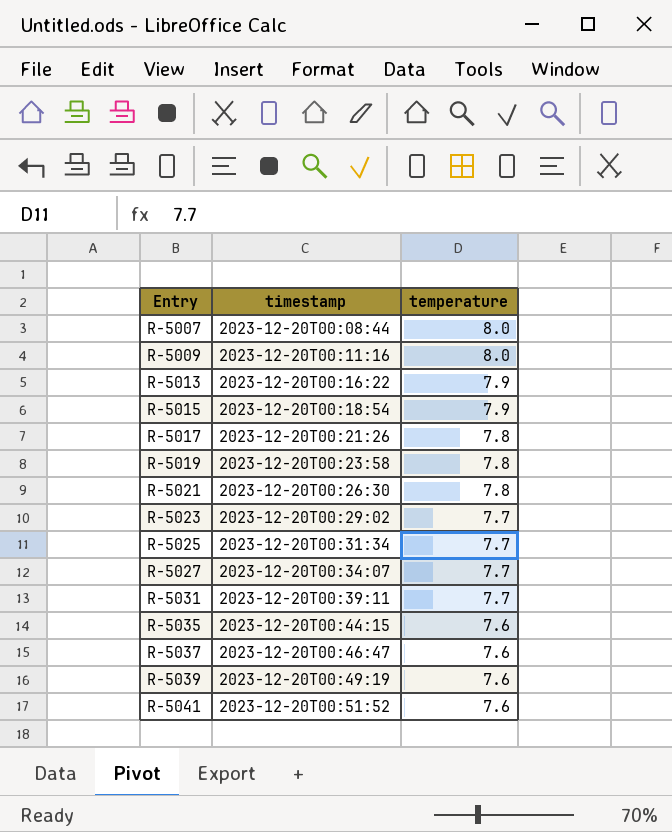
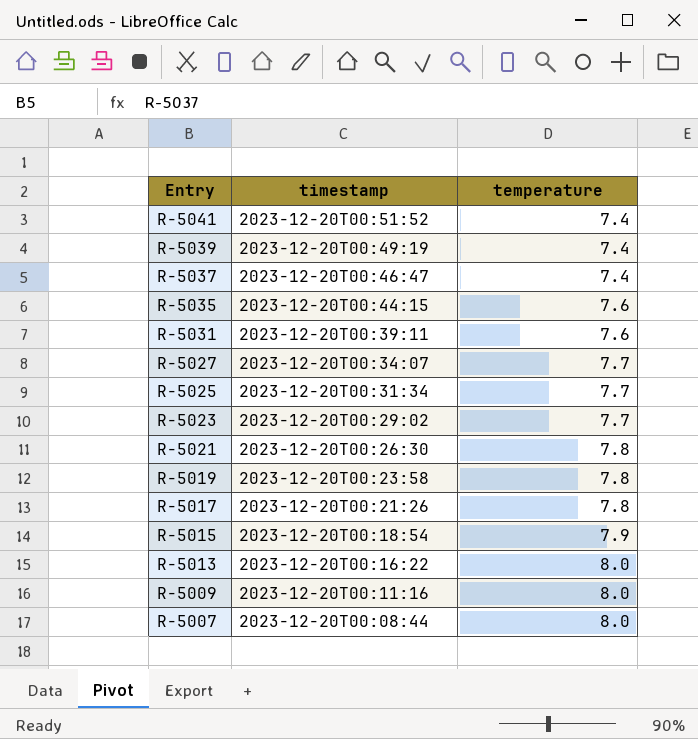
row order: Entry ascending -> Entry descending
R-5041 | temperature: 7.6 -> 7.4
R-5039 | temperature: 7.6 -> 7.4
R-5037 | temperature: 7.6 -> 7.4
R-5031 | temperature: 7.7 -> 7.6
R-5013 | temperature: 7.9 -> 8.0

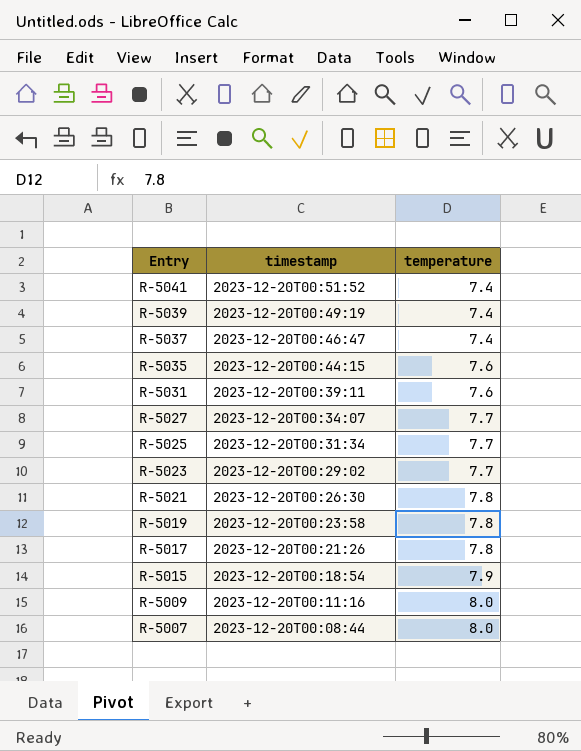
row R-5013: 2023-12-20T00:16:22 | 8.0 -> none

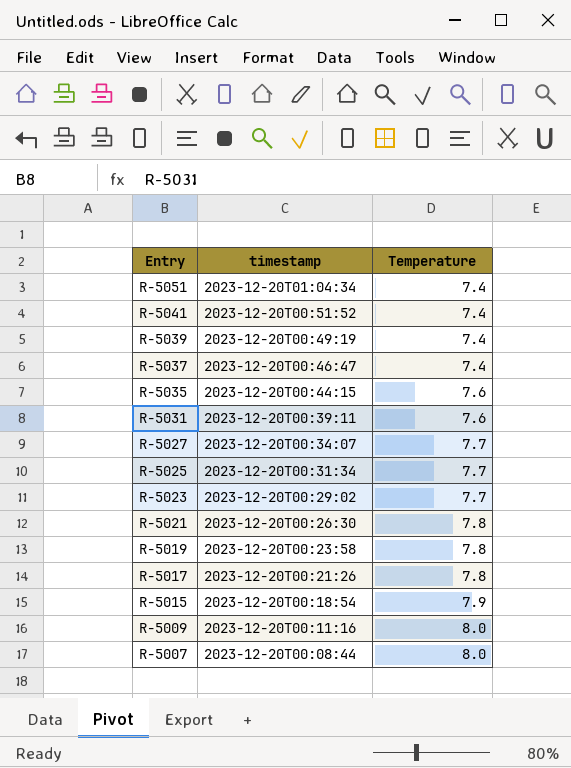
column name: temperature -> Temperature
row R-5051: none -> 2023-12-20T01:04:34 | 7.4

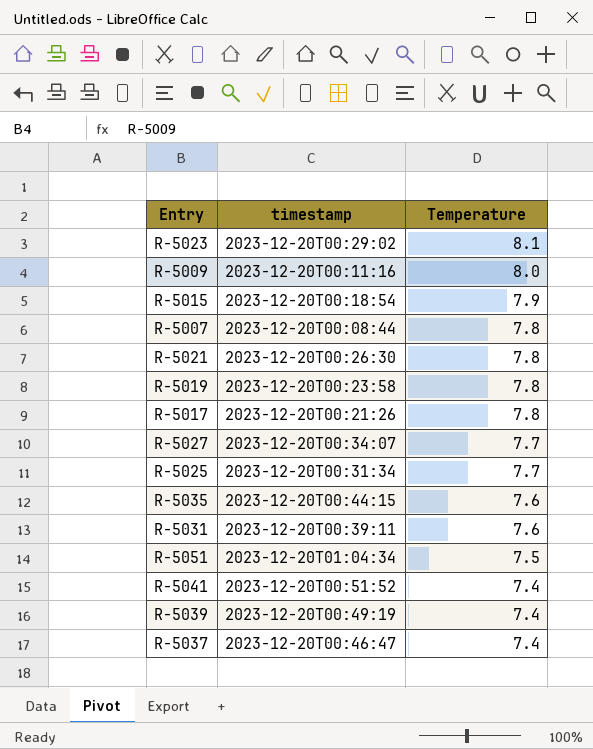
row order: Entry descending -> Temperature descending
R-5023 | Temperature: 7.7 -> 8.1
R-5007 | Temperature: 8.0 -> 7.8
R-5051 | Temperature: 7.4 -> 7.5

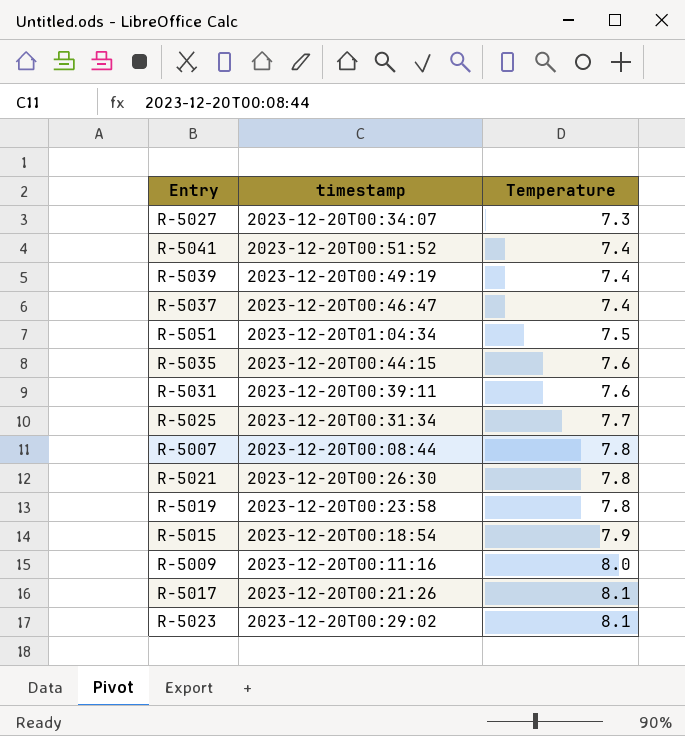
row order: Temperature descending -> Temperature ascending
R-5027 | Temperature: 7.7 -> 7.3
R-5017 | Temperature: 7.8 -> 8.1

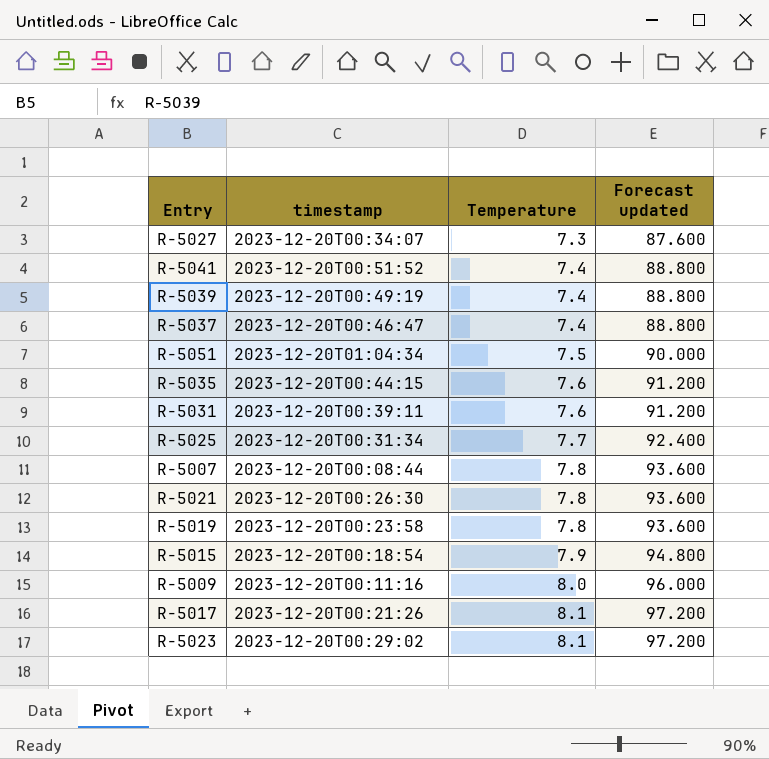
column Forecast updated | formula: none -> [Temperature] * 12

